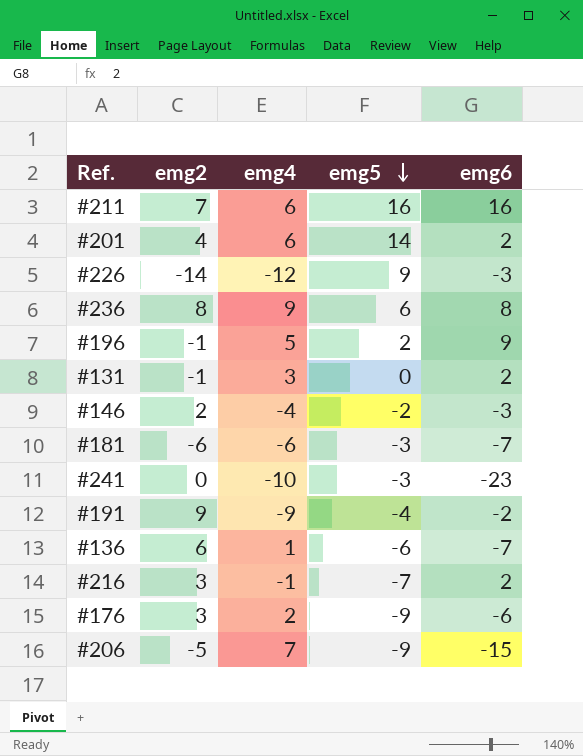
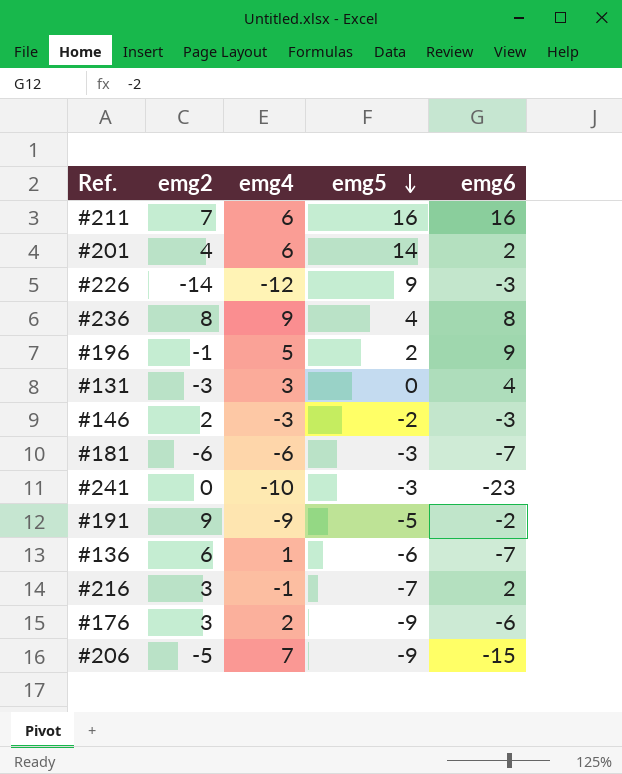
#236 | emg5: 6 -> 4
#131 | emg2: -1 -> -3
#131 | emg6: 2 -> 4
#146 | emg4: -4 -> -3
#191 | emg5: -4 -> -5

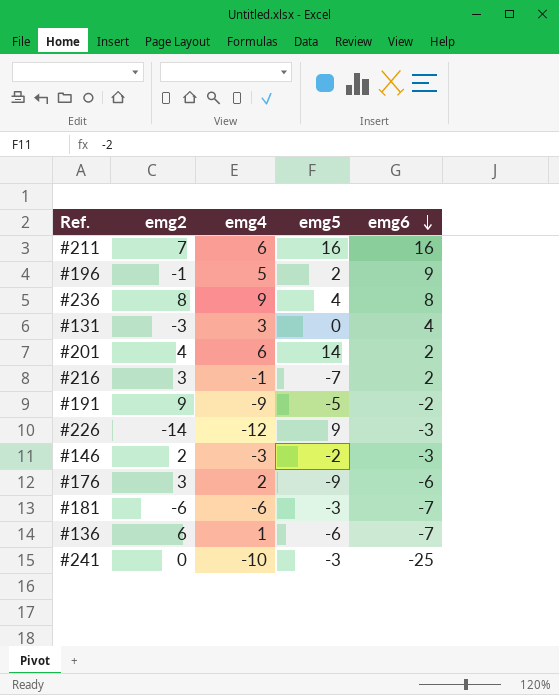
row order: emg5 descending -> emg6 descending
row #206: -5 | 7 | -9 | -15 -> none
#241 | emg6: -23 -> -25

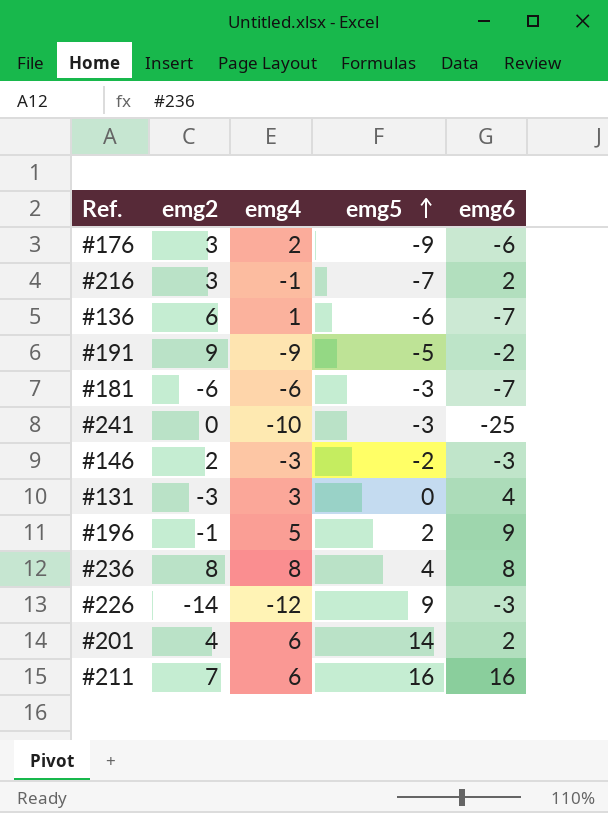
row order: emg6 descending -> emg5 ascending
#236 | emg4: 9 -> 8

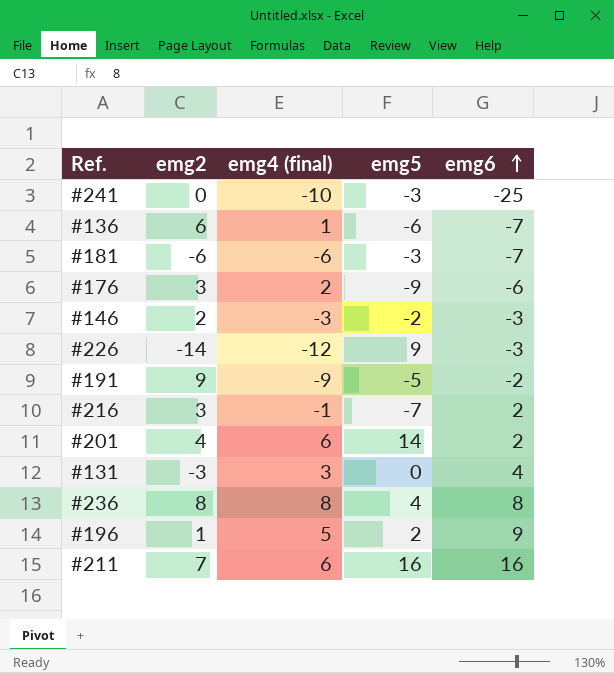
row order: emg5 ascending -> emg6 ascending
column name: emg4 -> emg4 (final)
#196 | emg2: -1 -> 1

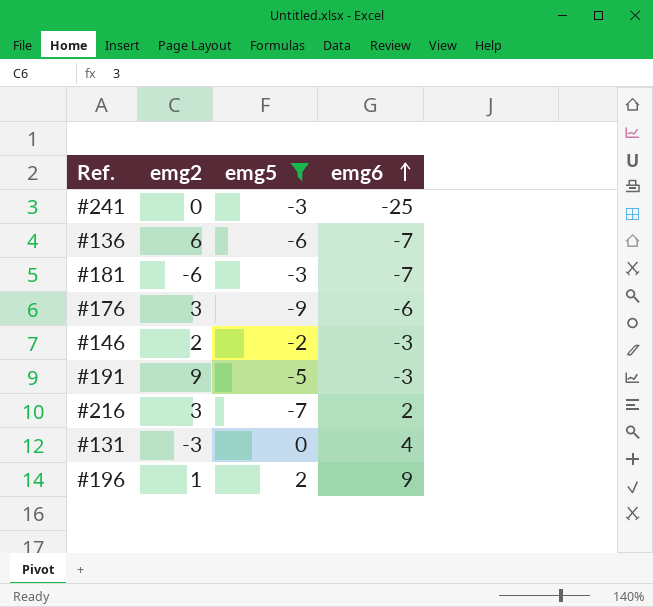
filter: none -> emg5 <= 2
column emg4 (final) | position: 3 -> none
#191 | emg6: -2 -> -3

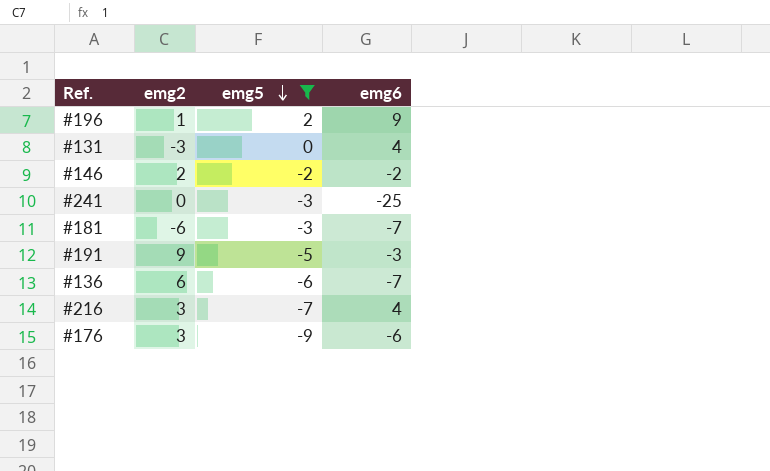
row order: emg6 ascending -> emg5 descending
#146 | emg6: -3 -> -2
#216 | emg6: 2 -> 4

